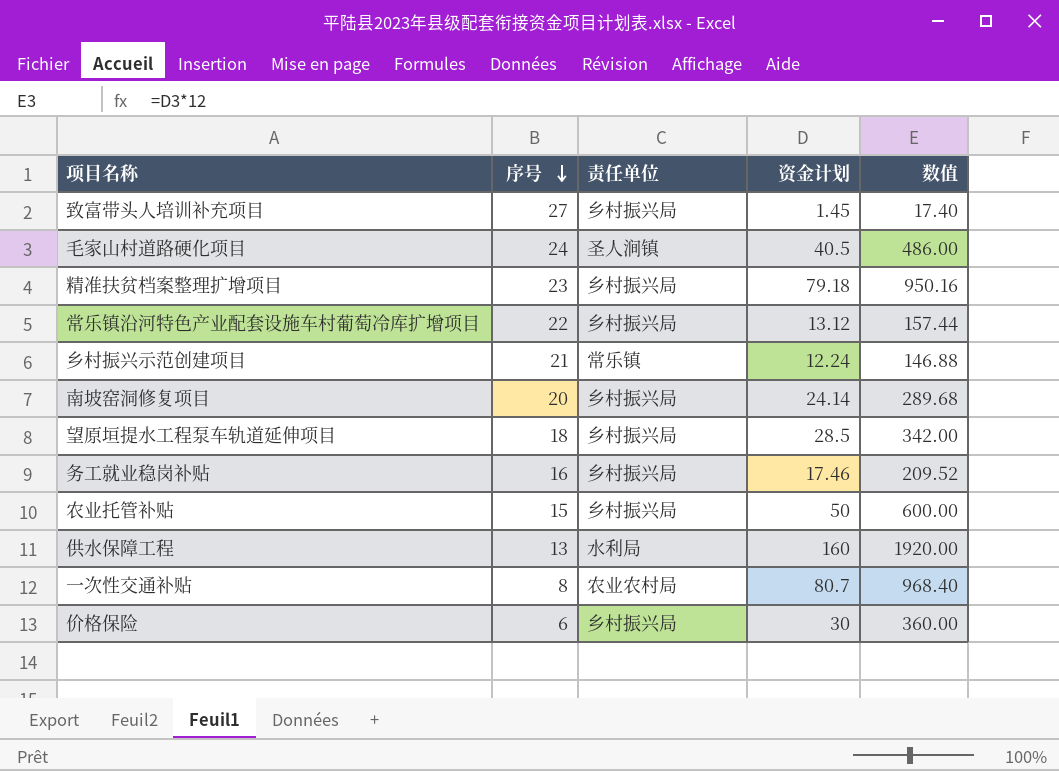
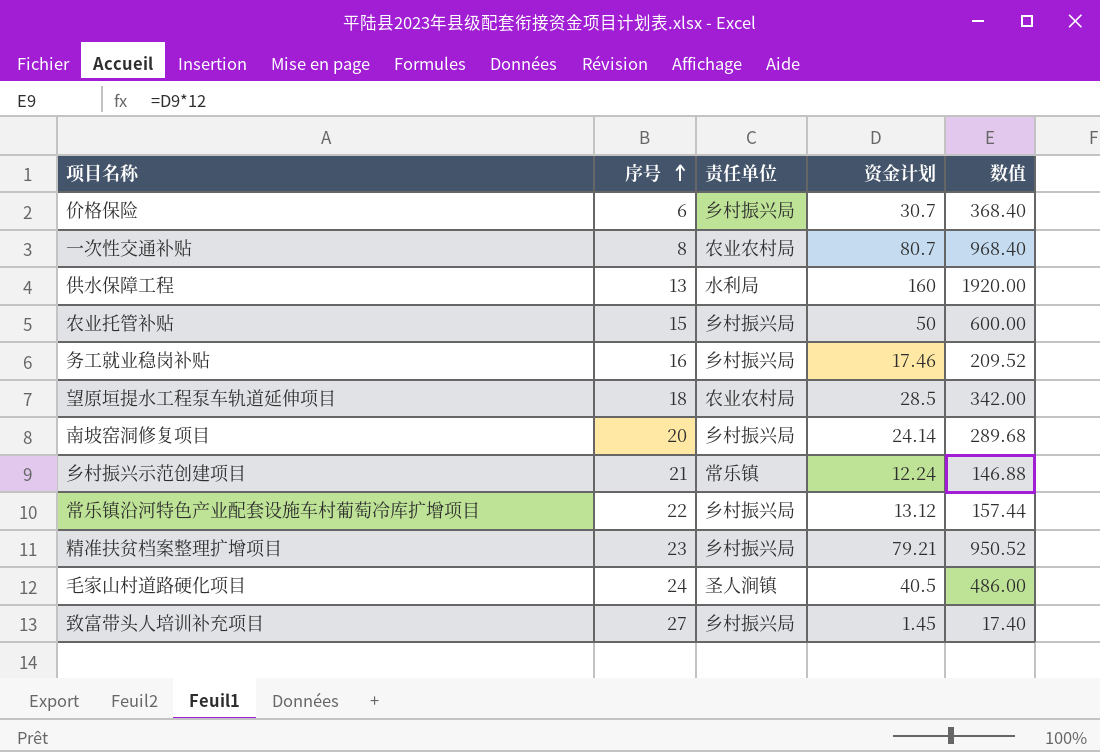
row order: 序号 descending -> 序号 ascending
价格保险 | 资金计划: 30 -> 30.7
价格保险 | 数值: 360.00 -> 368.40
望原垣提水工程泵车轨道延伸项目 | 责任单位: 乡村振兴局 -> 农业农村局
精准扶贫档案整理扩增项目 | 资金计划: 79.18 -> 79.21
精准扶贫档案整理扩增项目 | 数值: 950.16 -> 950.52

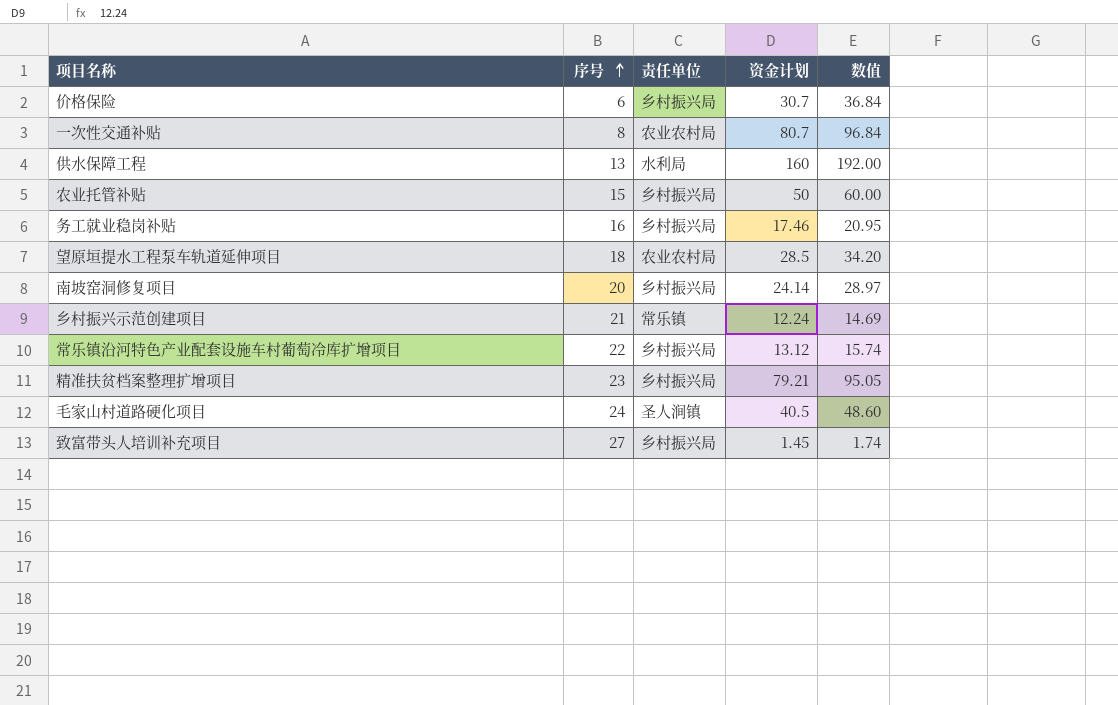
column 数值 | formula: [资金计划] * 12 -> [资金计划] * 1.2

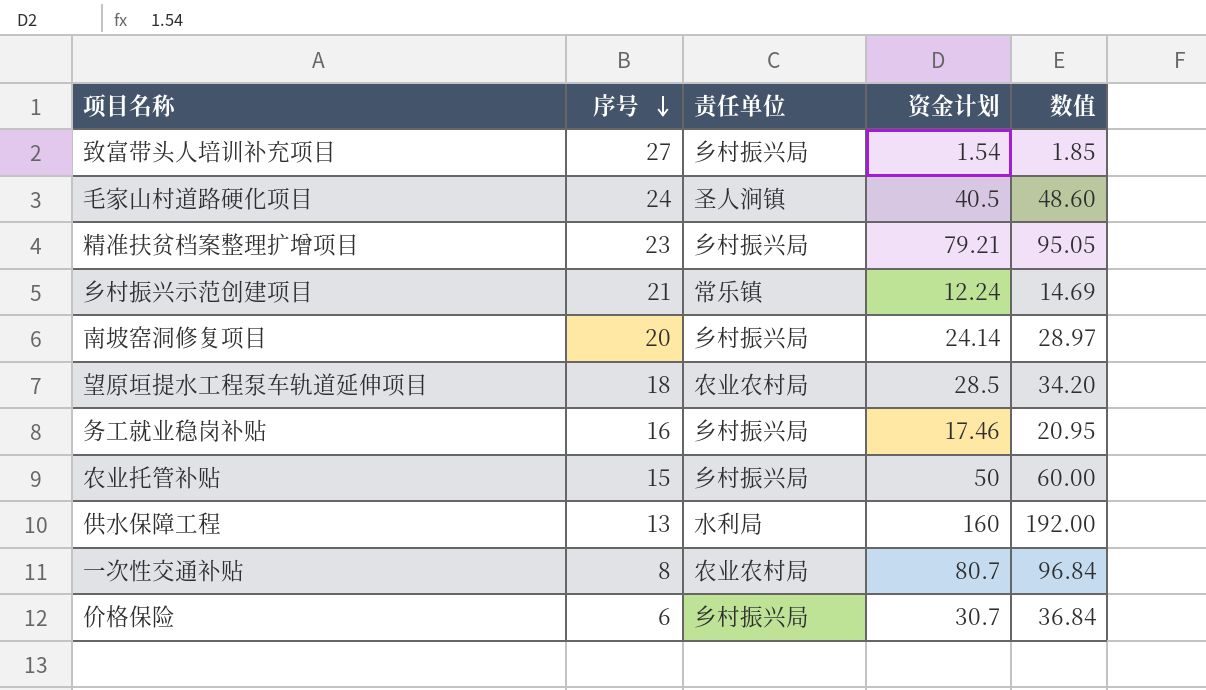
row order: 序号 ascending -> 序号 descending
row 常乐镇沿河特色产业配套设施车村葡萄冷库扩增项目: 22 | 乡村振兴局 | 13.12 | 15.74 -> none
致富带头人培训补充项目 | 资金计划: 1.45 -> 1.54
致富带头人培训补充项目 | 数值: 1.74 -> 1.85

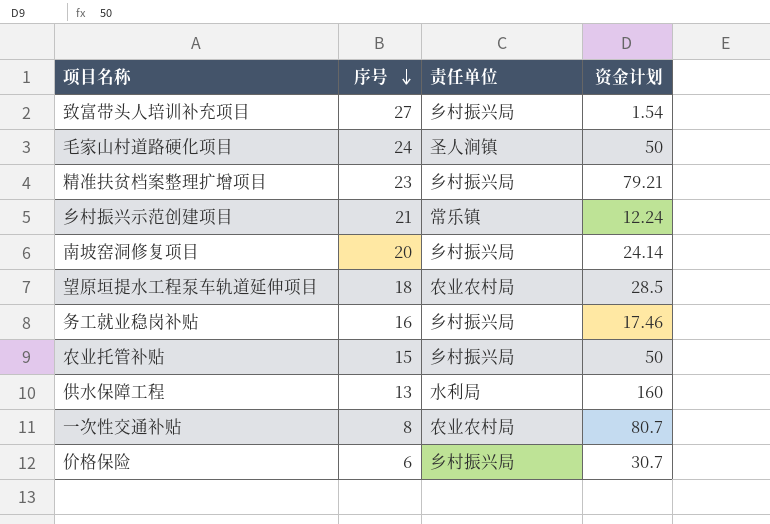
column 数值 | formula: [资金计划] * 1.2 -> none
毛家山村道路硬化项目 | 资金计划: 40.5 -> 50

